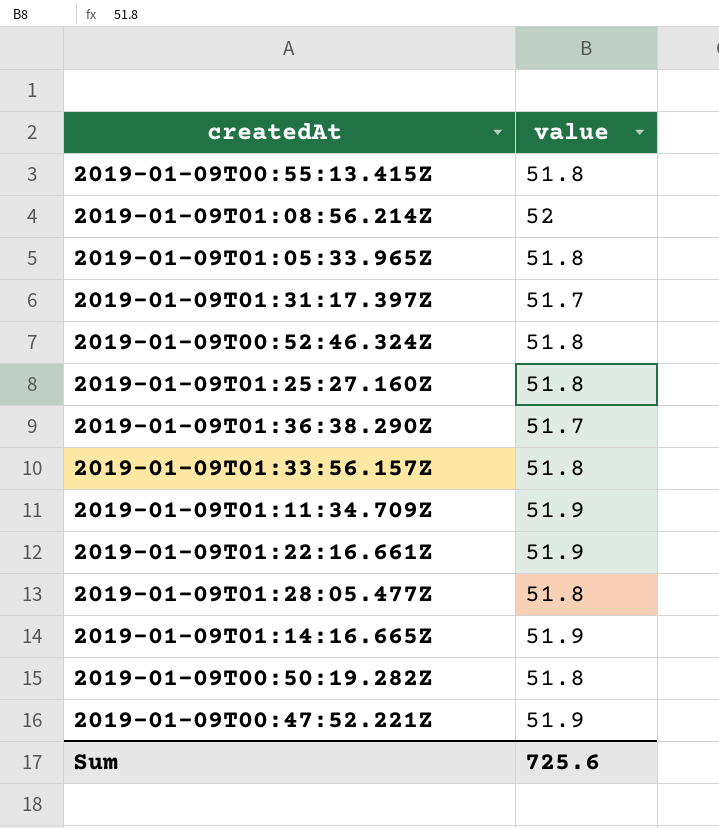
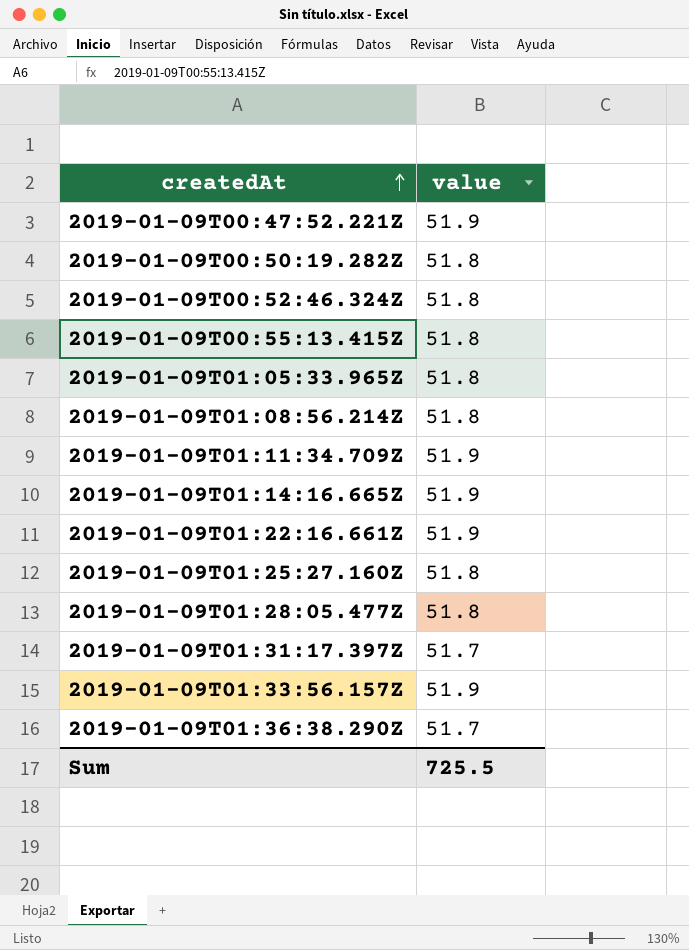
row order: none -> createdAt ascending
2019-01-09T01:08:56.214Z | value: 52 -> 51.8
2019-01-09T01:33:56.157Z | value: 51.8 -> 51.9
Sum | value: 725.6 -> 725.5

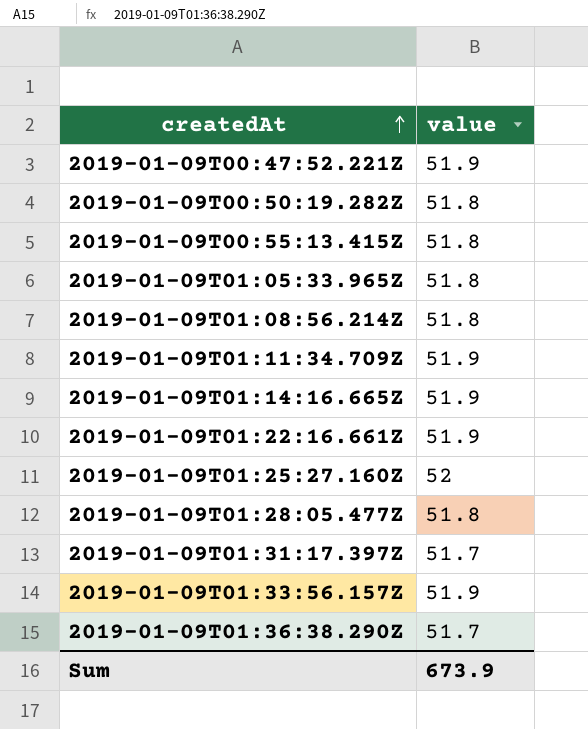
row 2019-01-09T00:52:46.324Z: 51.8 -> none
2019-01-09T01:25:27.160Z | value: 51.8 -> 52
Sum | value: 725.5 -> 673.9

